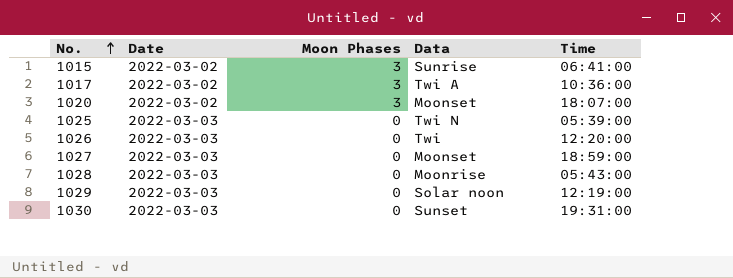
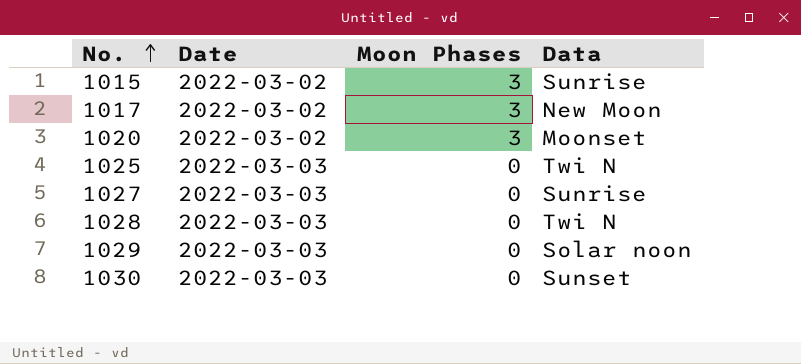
column Time | position: 5 -> none
row 1026: 2022-03-03 | 0 | Twi | 12:20:00 -> none
1017 | Data: Twi A -> New Moon
1027 | Data: Moonset -> Sunrise
1028 | Data: Moonrise -> Twi N

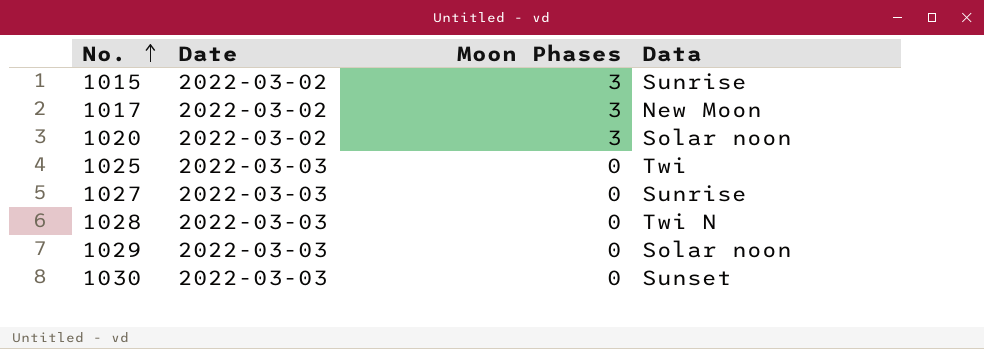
1020 | Data: Moonset -> Solar noon
1025 | Data: Twi N -> Twi

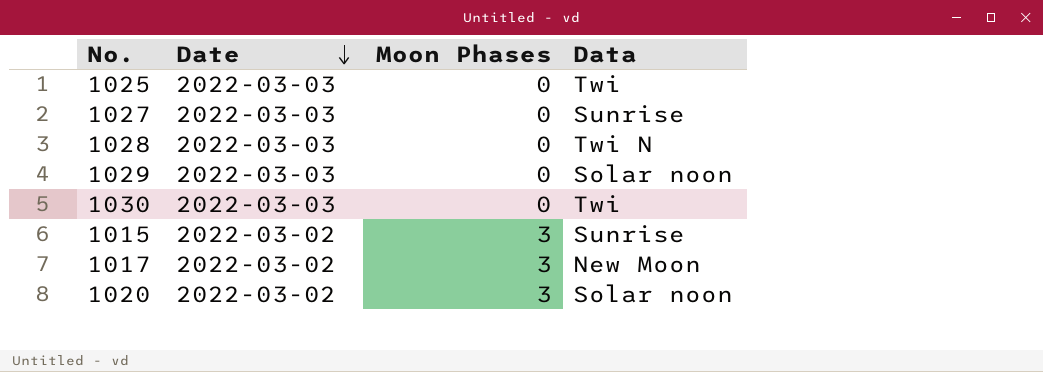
row order: No. ascending -> Date descending
1030 | Data: Sunset -> Twi

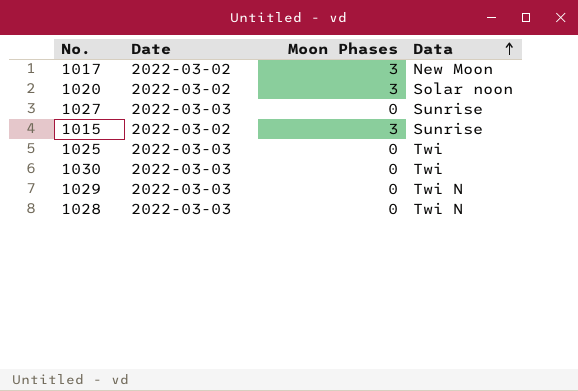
row order: Date descending -> Data ascending
1029 | Data: Solar noon -> Twi N

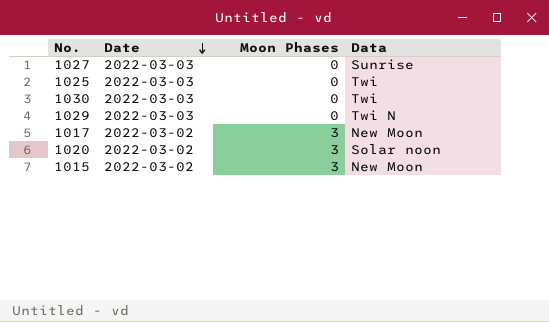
row order: Data ascending -> Date descending
row 1028: 2022-03-03 | 0 | Twi N -> none
1015 | Data: Sunrise -> New Moon

